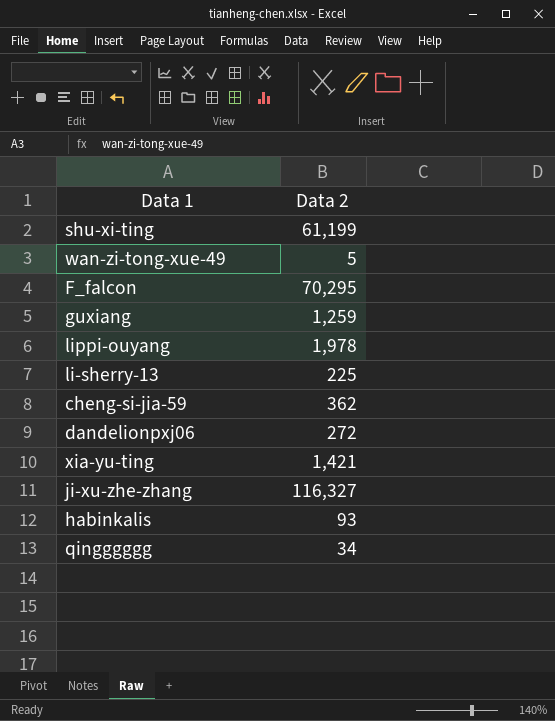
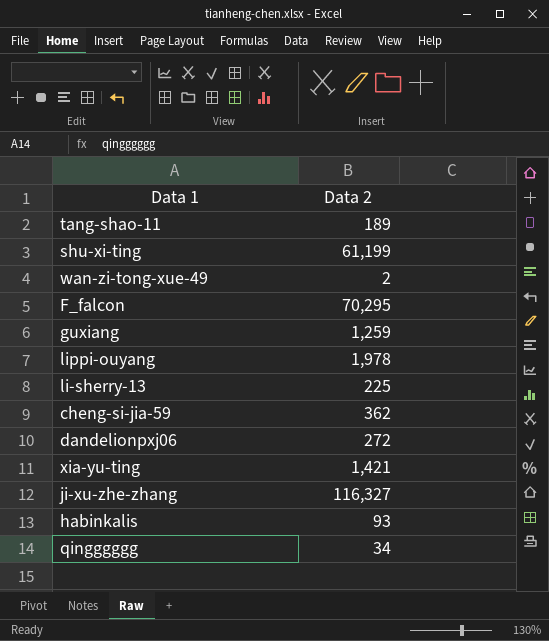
row tang-shao-11: none -> 189
wan-zi-tong-xue-49 | Data 2: 5 -> 2

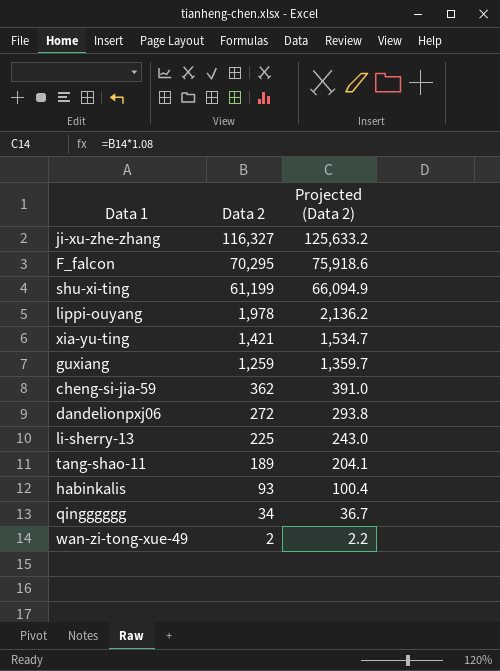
row order: none -> Data 2 descending
column Projected (Data 2) | formula: none -> [Data 2] * 1.08

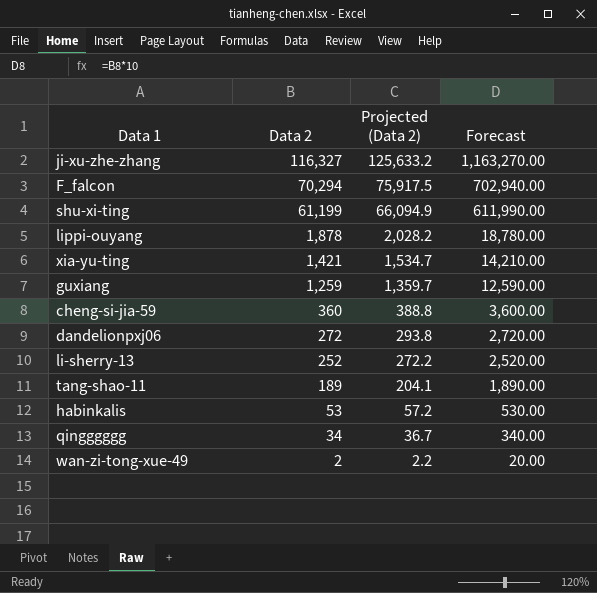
column Forecast | formula: none -> [Data 2] * 10
F_falcon | Data 2: 70,295 -> 70,294
F_falcon | Projected (Data 2): 75,918.6 -> 75,917.5
lippi-ouyang | Data 2: 1,978 -> 1,878
lippi-ouyang | Projected (Data 2): 2,136.2 -> 2,028.2
cheng-si-jia-59 | Data 2: 362 -> 360
cheng-si-jia-59 | Projected (Data 2): 391.0 -> 388.8
li-sherry-13 | Data 2: 225 -> 252
li-sherry-13 | Projected (Data 2): 243.0 -> 272.2
habinkalis | Data 2: 93 -> 53
habinkalis | Projected (Data 2): 100.4 -> 57.2

